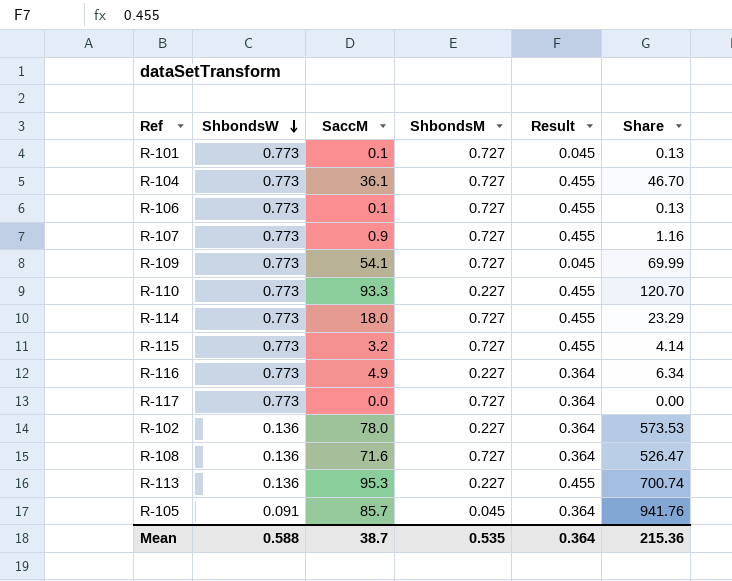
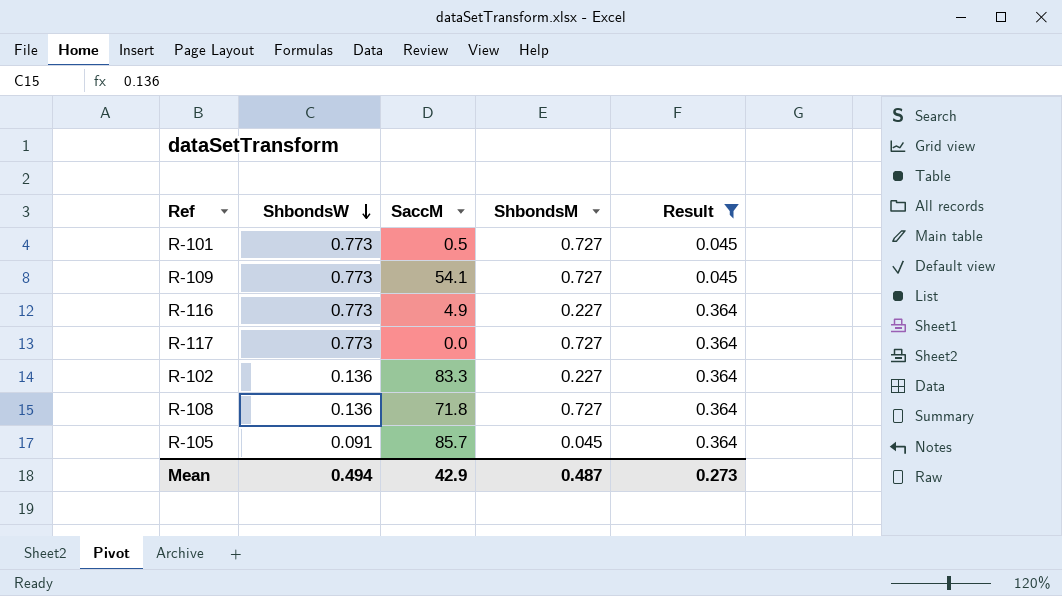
filter: none -> Result != 0.455
column Share | formula: [SaccM] / [ShbondsW] -> none
R-101 | SaccM: 0.1 -> 0.5
R-102 | SaccM: 78.0 -> 83.3
R-108 | SaccM: 71.6 -> 71.8
Mean | ShbondsW: 0.588 -> 0.494
Mean | SaccM: 38.7 -> 42.9
Mean | ShbondsM: 0.535 -> 0.487
Mean | Result: 0.364 -> 0.273

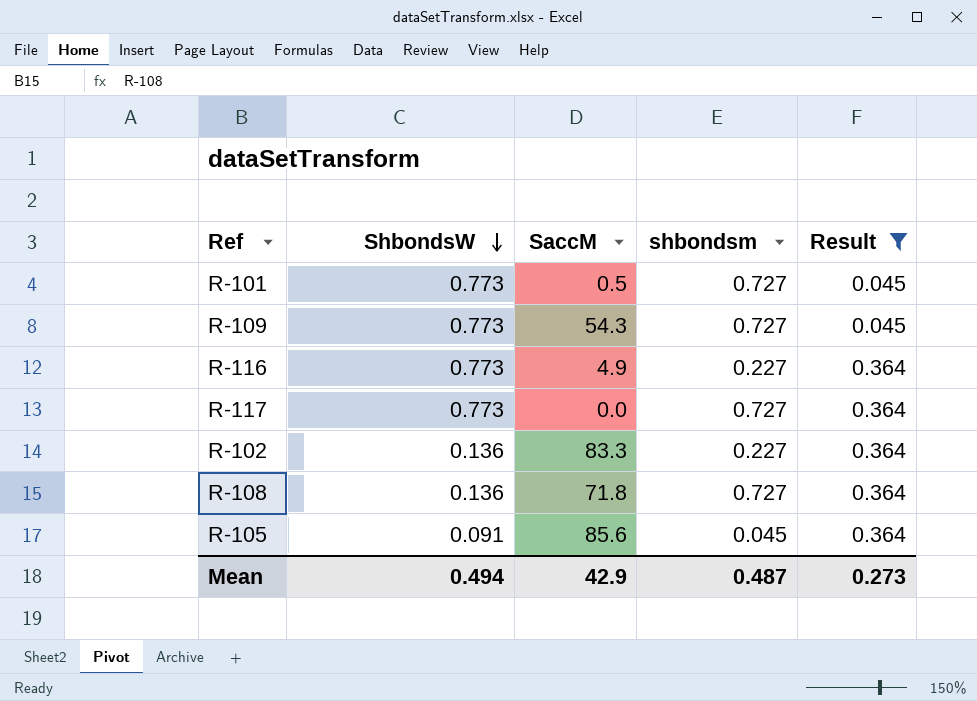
column name: ShbondsM -> shbondsm
R-109 | SaccM: 54.1 -> 54.3
R-105 | SaccM: 85.7 -> 85.6

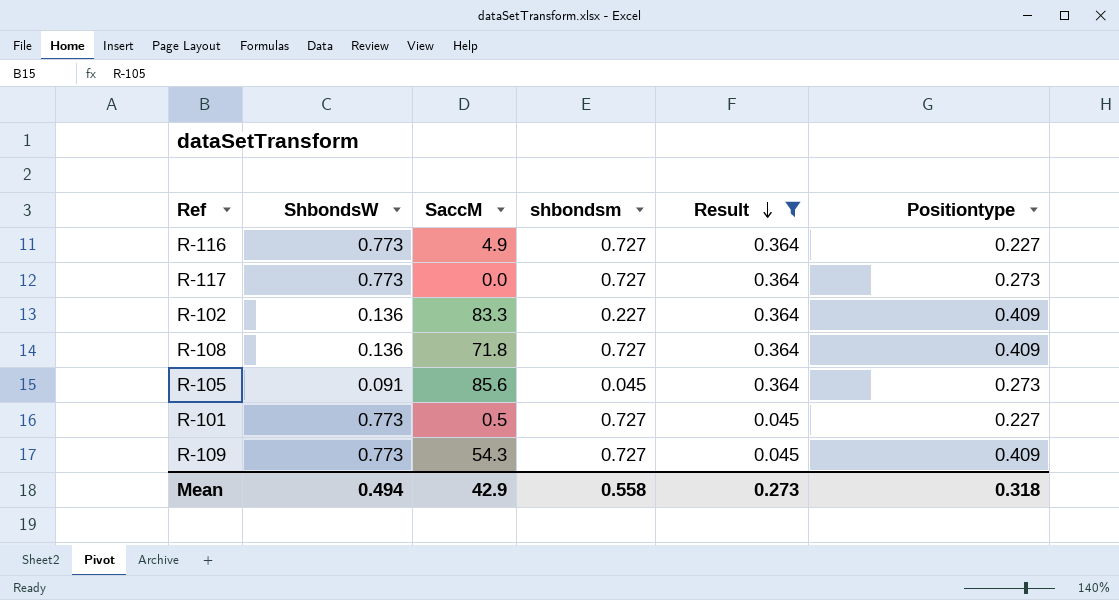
row order: ShbondsW descending -> Result descending
column Positiontype | position: none -> 6
R-116 | shbondsm: 0.227 -> 0.727
Mean | shbondsm: 0.487 -> 0.558

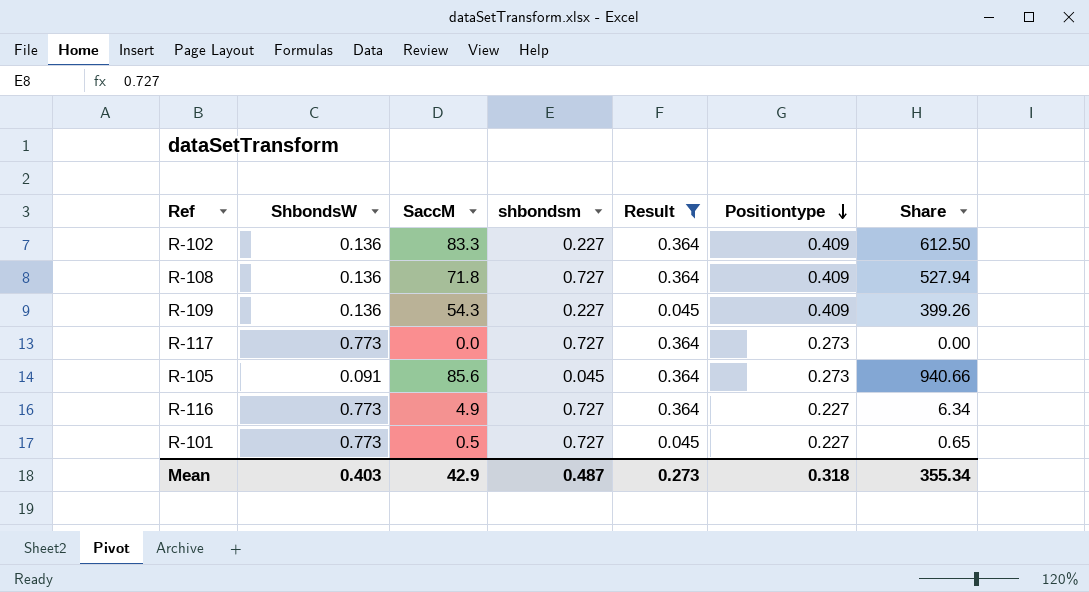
row order: Result descending -> Positiontype descending
column Share | formula: none -> [SaccM] / [ShbondsW]
R-109 | ShbondsW: 0.773 -> 0.136
R-109 | shbondsm: 0.727 -> 0.227
Mean | ShbondsW: 0.494 -> 0.403
Mean | shbondsm: 0.558 -> 0.487

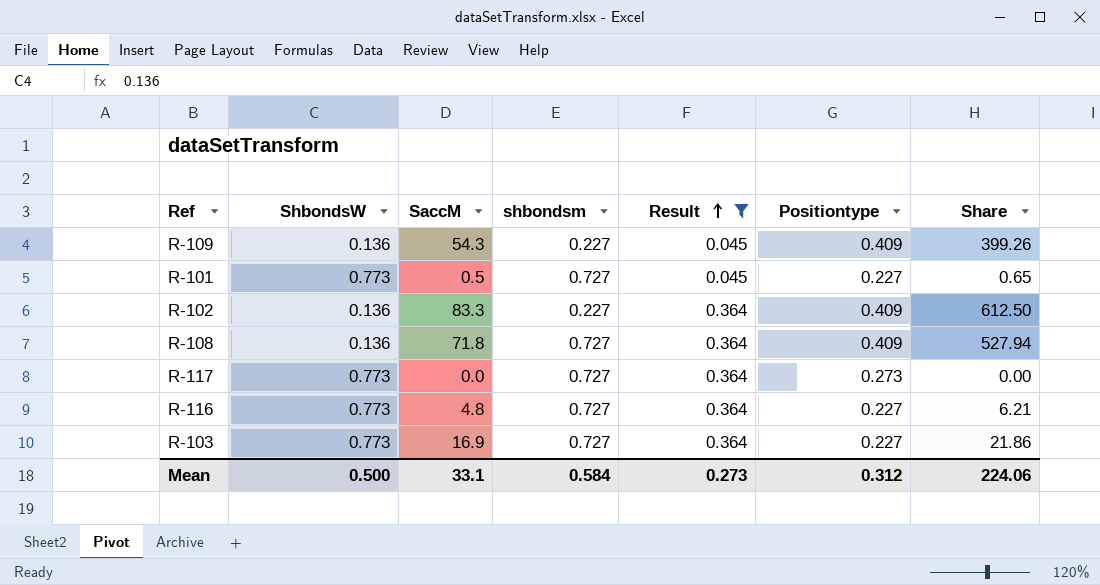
row order: Positiontype descending -> Result ascending
row R-105: 0.091 | 85.6 | 0.045 | 0.364 | 0.273 | 940.66 -> none
R-116 | SaccM: 4.9 -> 4.8
R-116 | Share: 6.34 -> 6.21
row R-103: none -> 0.773 | 16.9 | 0.727 | 0.364 | 0.227 | 21.86
Mean | ShbondsW: 0.403 -> 0.500
Mean | SaccM: 42.9 -> 33.1
Mean | shbondsm: 0.487 -> 0.584
Mean | Positiontype: 0.318 -> 0.312
Mean | Share: 355.34 -> 224.06

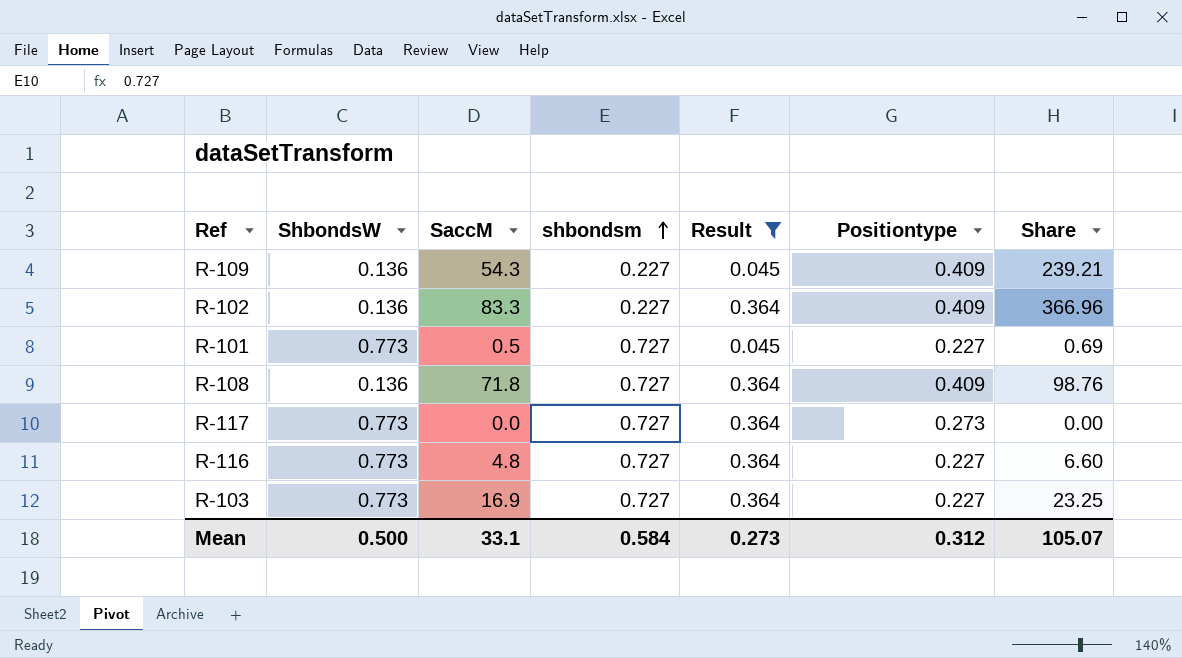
row order: Result ascending -> shbondsm ascending
column Share | formula: [SaccM] / [ShbondsW] -> [SaccM] / [shbondsm]
Mean | Share: 224.06 -> 105.07

